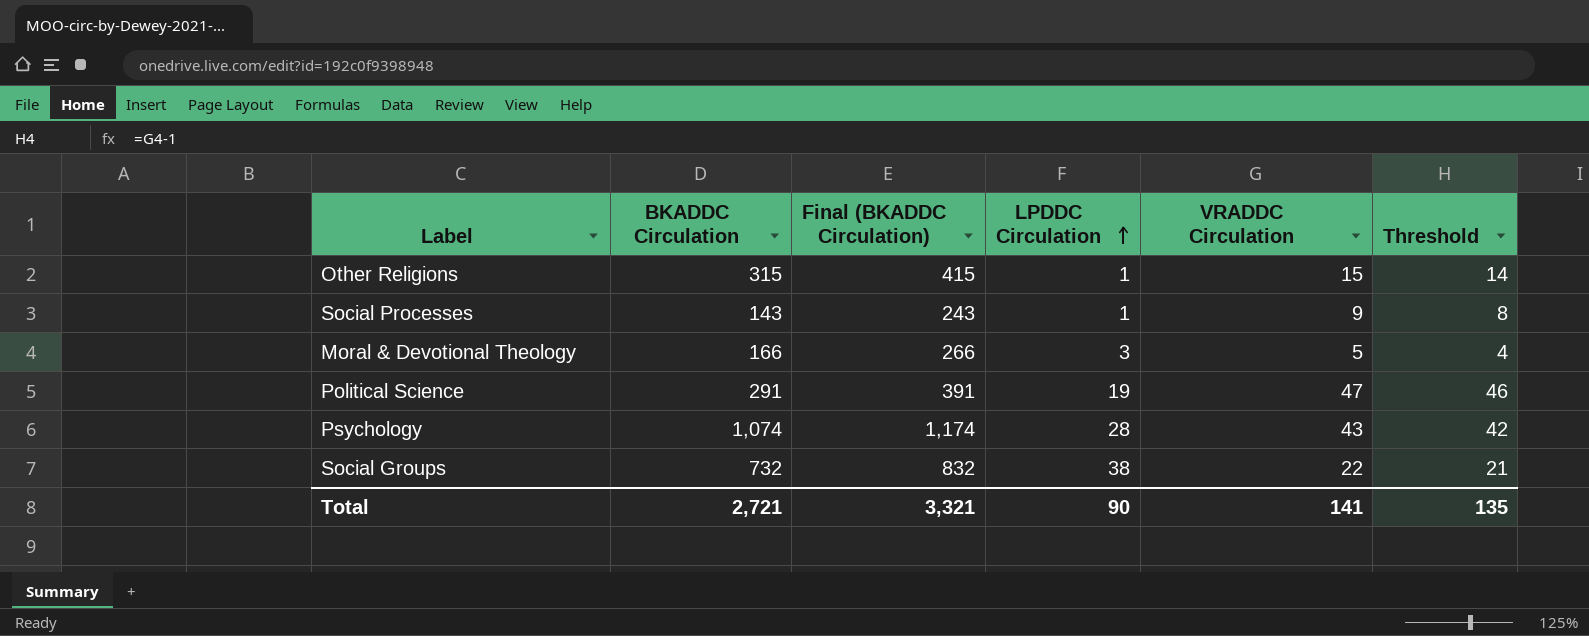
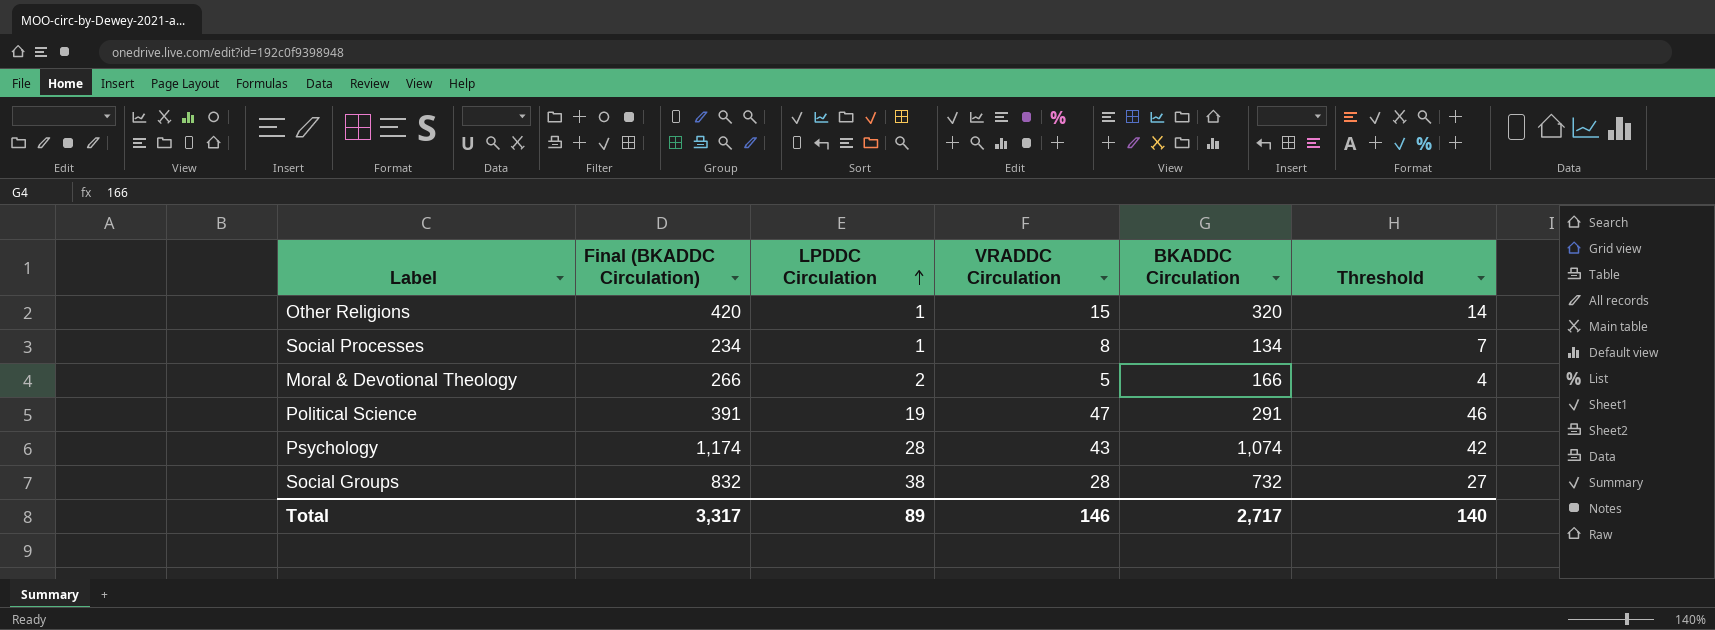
column BKADDC Circulation | position: 2 -> 5
Other Religions | Final (BKADDC Circulation): 415 -> 420
Other Religions | BKADDC Circulation: 315 -> 320
Social Processes | Final (BKADDC Circulation): 243 -> 234
Social Processes | VRADDC Circulation: 9 -> 8
Social Processes | BKADDC Circulation: 143 -> 134
Social Processes | Threshold: 8 -> 7
Moral & Devotional Theology | LPDDC Circulation: 3 -> 2
Social Groups | VRADDC Circulation: 22 -> 28
Social Groups | Threshold: 21 -> 27
Total | Final (BKADDC Circulation): 3,321 -> 3,317
Total | LPDDC Circulation: 90 -> 89
Total | VRADDC Circulation: 141 -> 146
Total | BKADDC Circulation: 2,721 -> 2,717
Total | Threshold: 135 -> 140

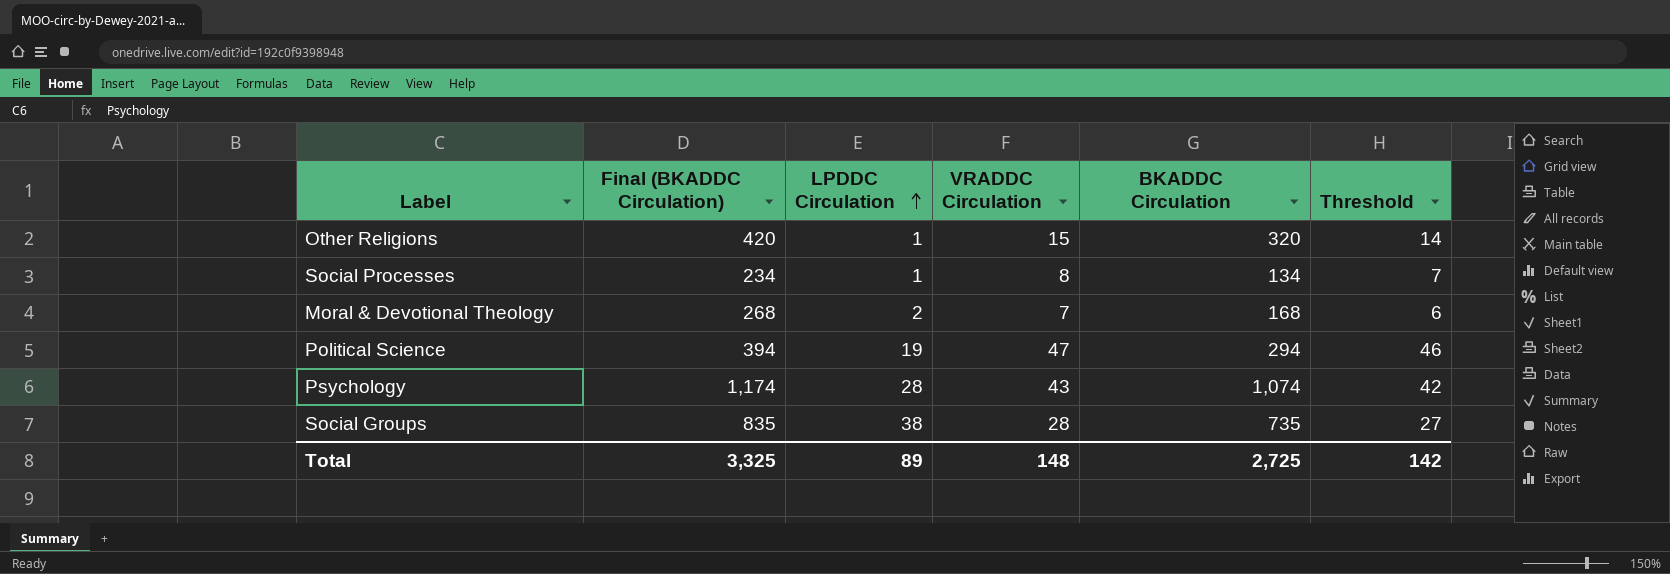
Moral & Devotional Theology | Final (BKADDC Circulation): 266 -> 268
Moral & Devotional Theology | VRADDC Circulation: 5 -> 7
Moral & Devotional Theology | BKADDC Circulation: 166 -> 168
Moral & Devotional Theology | Threshold: 4 -> 6
Political Science | Final (BKADDC Circulation): 391 -> 394
Political Science | BKADDC Circulation: 291 -> 294
Social Groups | Final (BKADDC Circulation): 832 -> 835
Social Groups | BKADDC Circulation: 732 -> 735
Total | Final (BKADDC Circulation): 3,317 -> 3,325
Total | VRADDC Circulation: 146 -> 148
Total | BKADDC Circulation: 2,717 -> 2,725
Total | Threshold: 140 -> 142

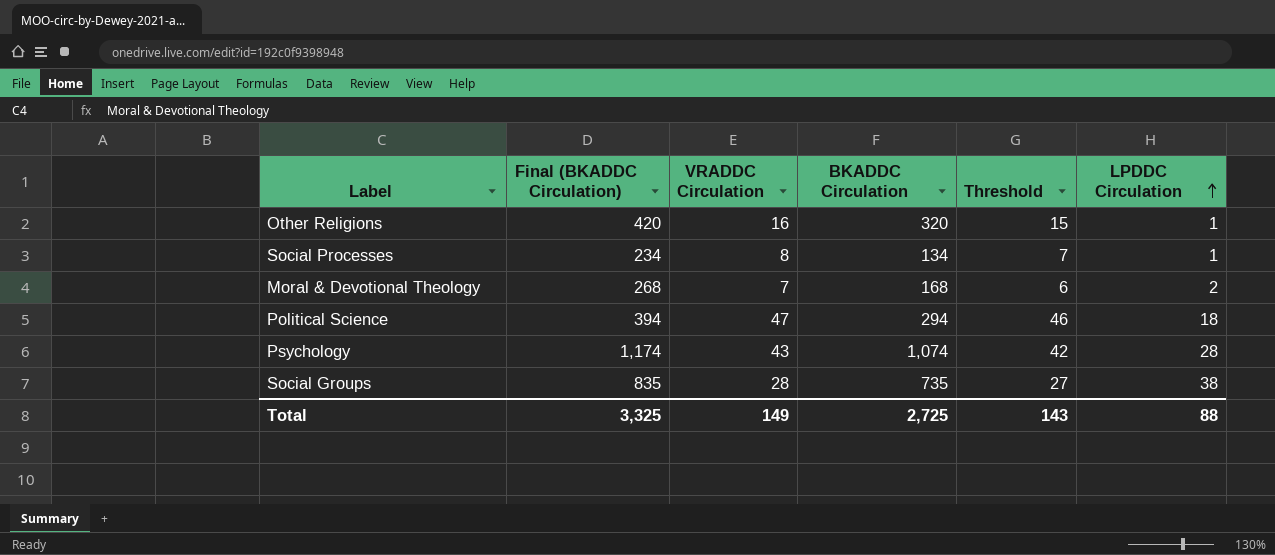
column LPDDC Circulation | position: 3 -> 6
Other Religions | VRADDC Circulation: 15 -> 16
Other Religions | Threshold: 14 -> 15
Political Science | LPDDC Circulation: 19 -> 18
Total | VRADDC Circulation: 148 -> 149
Total | Threshold: 142 -> 143
Total | LPDDC Circulation: 89 -> 88

